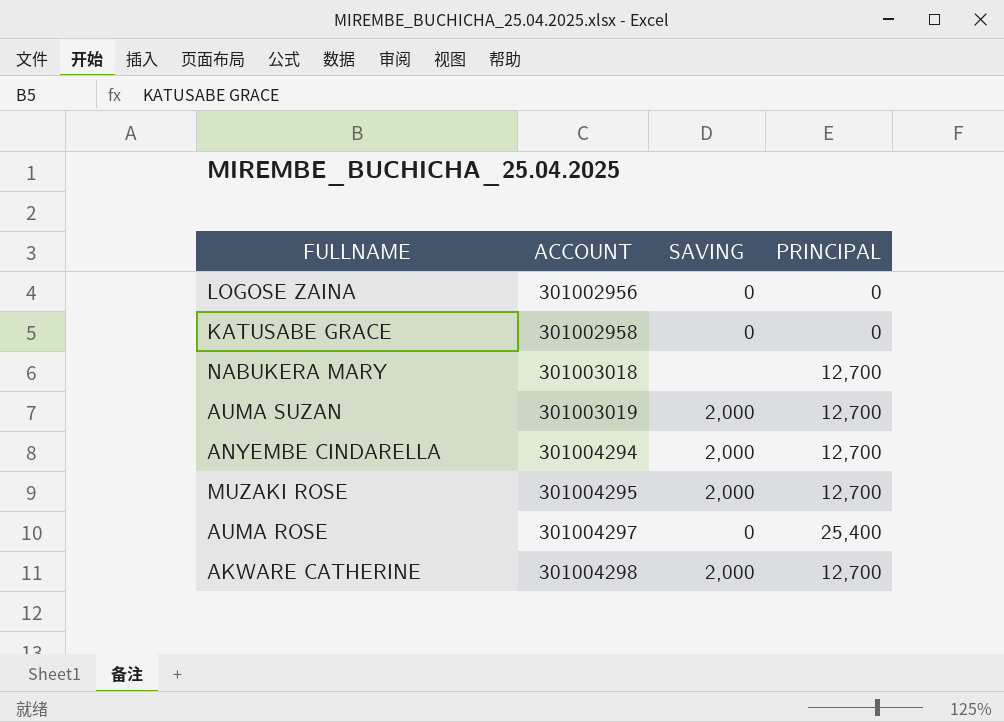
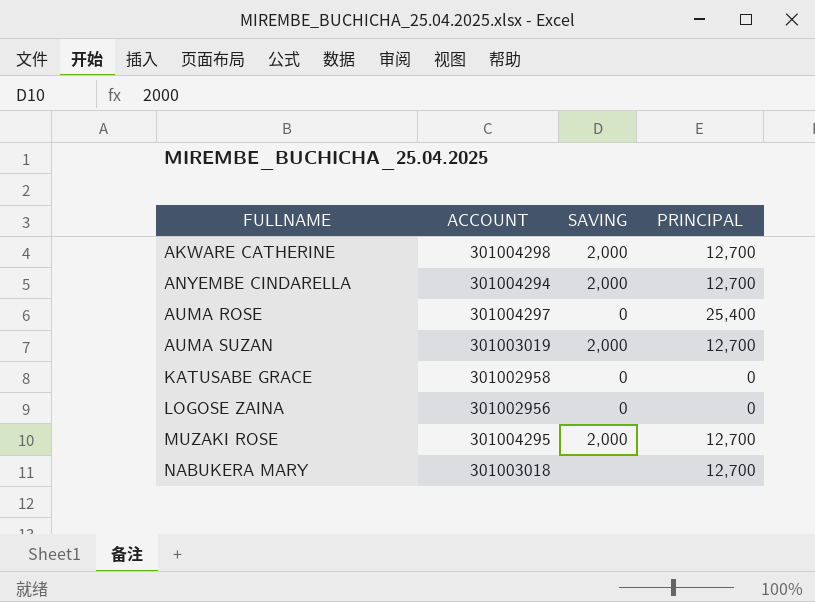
row order: ACCOUNT ascending -> FULLNAME ascending

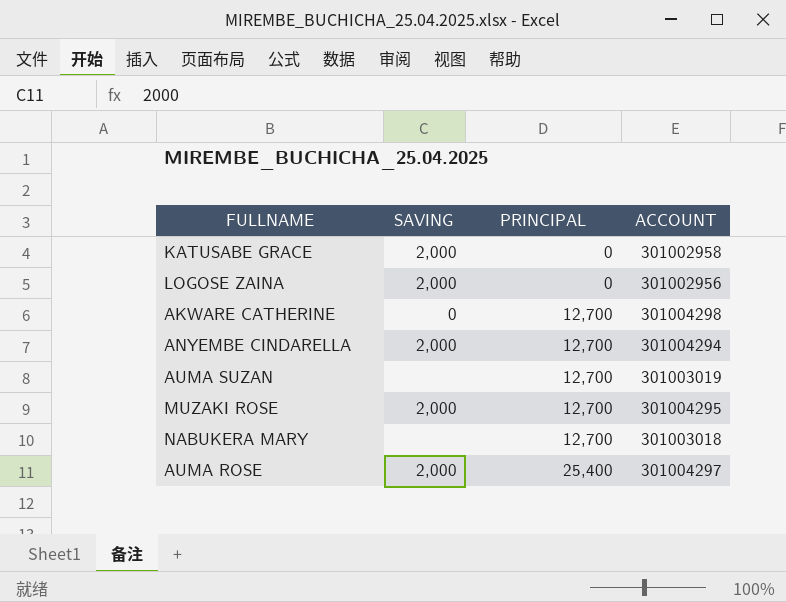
row order: FULLNAME ascending -> PRINCIPAL ascending
column ACCOUNT | position: 2 -> 4
KATUSABE GRACE | SAVING: 0 -> 2,000
LOGOSE ZAINA | SAVING: 0 -> 2,000
AKWARE CATHERINE | SAVING: 2,000 -> 0
AUMA SUZAN | SAVING: 2,000 -> none
AUMA ROSE | SAVING: 0 -> 2,000

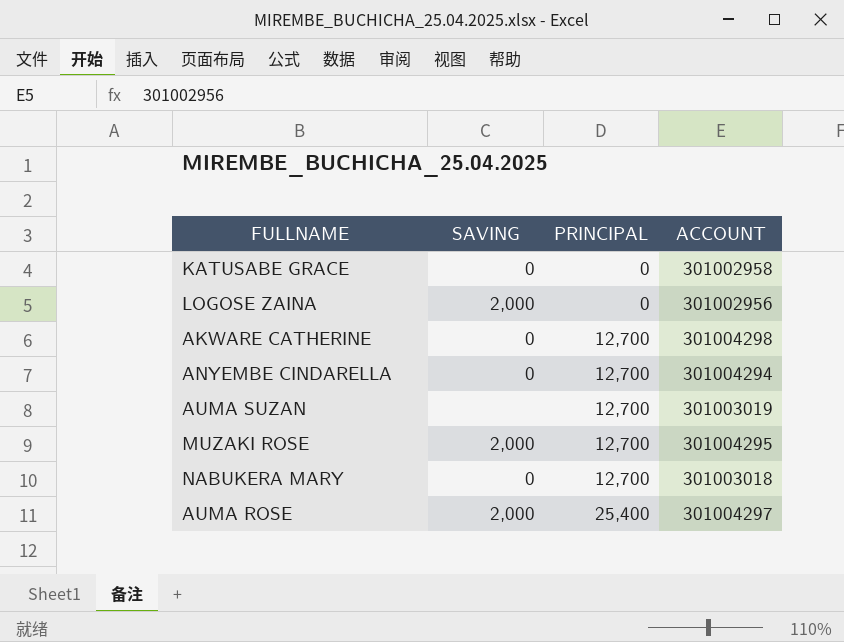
KATUSABE GRACE | SAVING: 2,000 -> 0
ANYEMBE CINDARELLA | SAVING: 2,000 -> 0
NABUKERA MARY | SAVING: none -> 0

